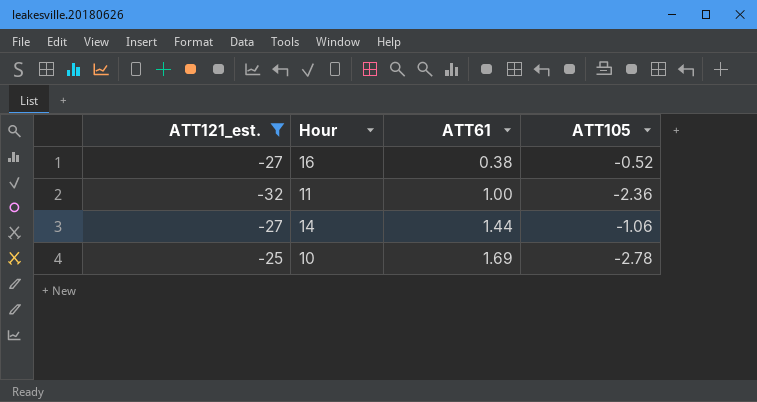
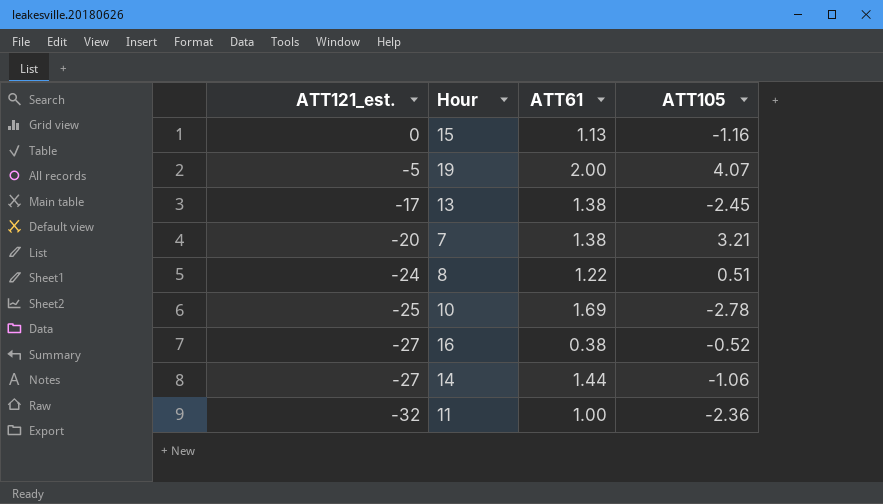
filter: ATT121_est. <= -25 -> none
row order: ATT61 ascending -> ATT121_est. descending

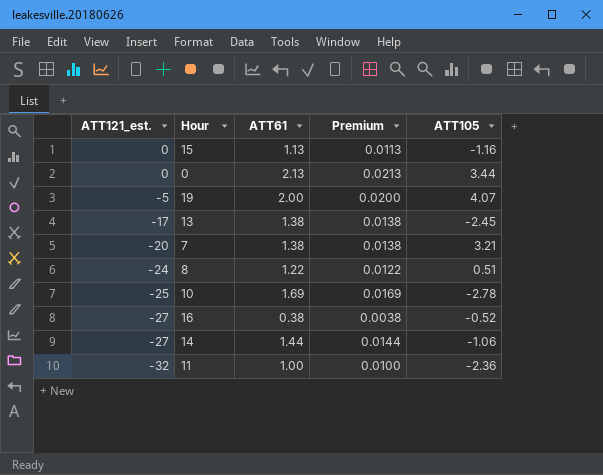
column Premium | formula: none -> [ATT61] * 0.01
row 0: none -> 0 | 2.13 | 0.0213 | 3.44

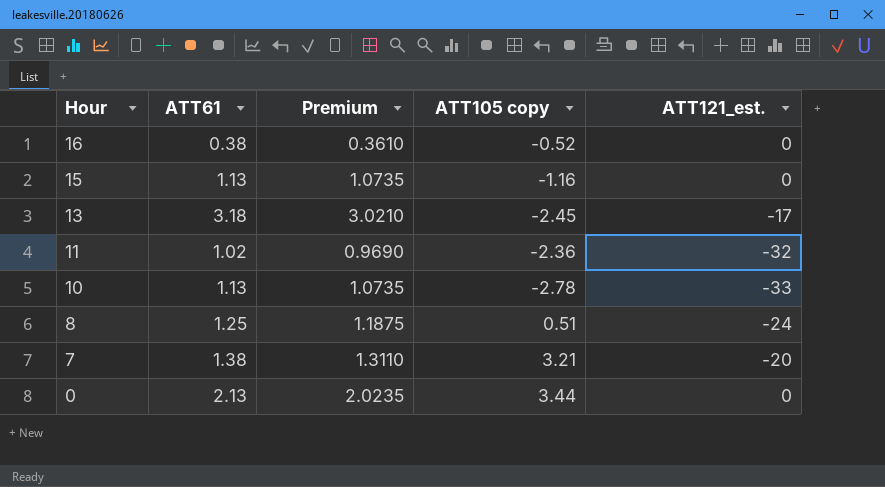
row order: ATT121_est. descending -> Hour descending
column Premium | formula: [ATT61] * 0.01 -> [ATT61] * 0.95
column name: ATT105 -> ATT105 copy
column ATT121_est. | position: 1 -> 5
row 19: -5 | 2.00 | 0.0200 | 4.07 -> none
row 14: -27 | 1.44 | 0.0144 | -1.06 -> none
16 | ATT121_est.: -27 -> 0
13 | ATT61: 1.38 -> 3.18
11 | ATT61: 1.00 -> 1.02
10 | ATT61: 1.69 -> 1.13
10 | ATT121_est.: -25 -> -33
8 | ATT61: 1.22 -> 1.25

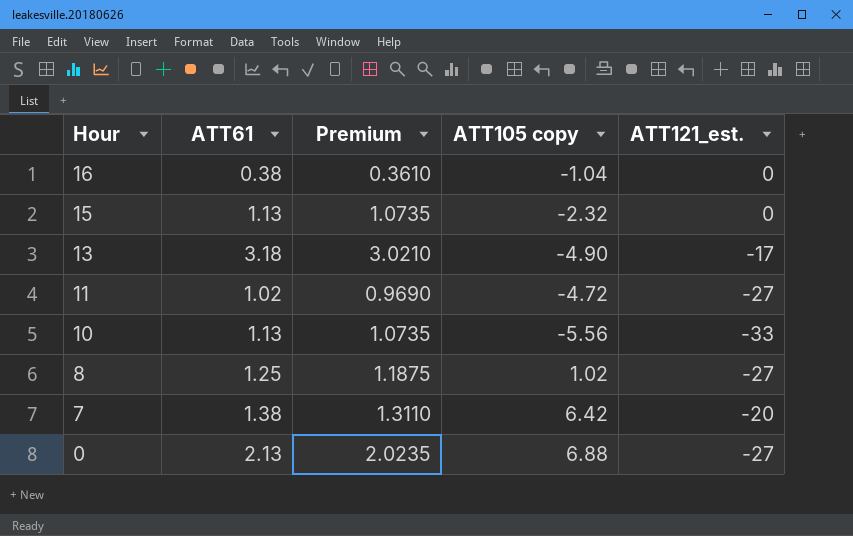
16 | ATT105 copy: -0.52 -> -1.04
15 | ATT105 copy: -1.16 -> -2.32
13 | ATT105 copy: -2.45 -> -4.90
11 | ATT105 copy: -2.36 -> -4.72
11 | ATT121_est.: -32 -> -27
10 | ATT105 copy: -2.78 -> -5.56
8 | ATT105 copy: 0.51 -> 1.02
8 | ATT121_est.: -24 -> -27
7 | ATT105 copy: 3.21 -> 6.42
0 | ATT105 copy: 3.44 -> 6.88
0 | ATT121_est.: 0 -> -27

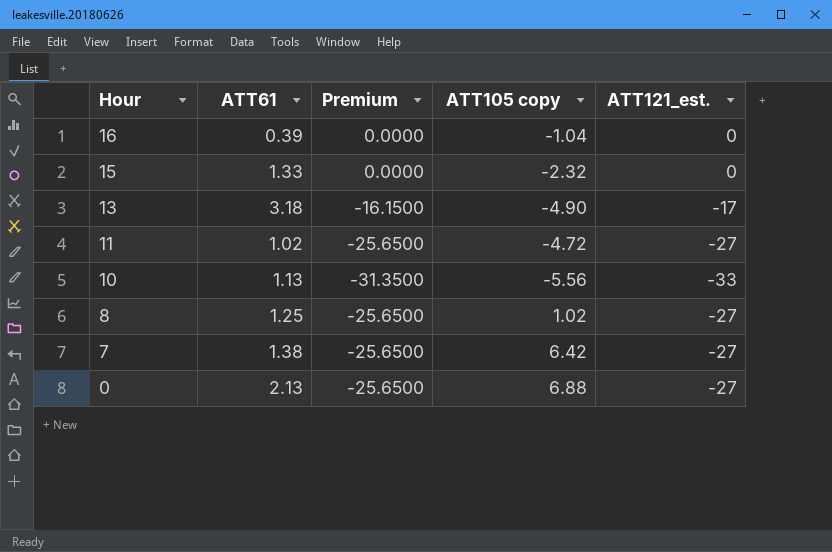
column Premium | formula: [ATT61] * 0.95 -> [ATT121_est.] * 0.95
16 | ATT61: 0.38 -> 0.39
15 | ATT61: 1.13 -> 1.33
7 | ATT121_est.: -20 -> -27

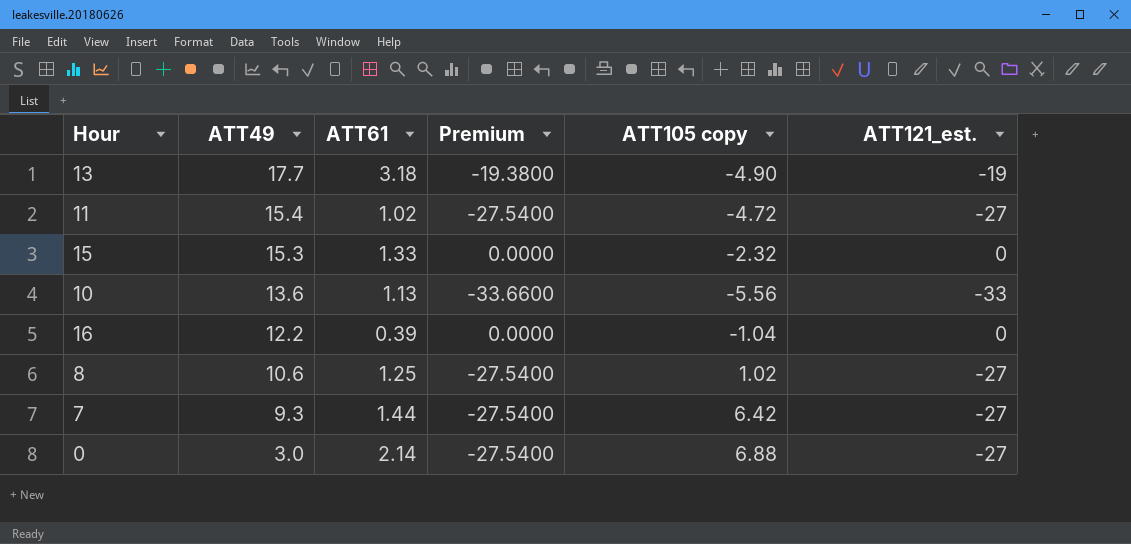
row order: Hour descending -> ATT49 descending
column ATT49 | position: none -> 2
column Premium | formula: [ATT121_est.] * 0.95 -> [ATT121_est.] * 1.02
13 | ATT121_est.: -17 -> -19
7 | ATT61: 1.38 -> 1.44
0 | ATT61: 2.13 -> 2.14

